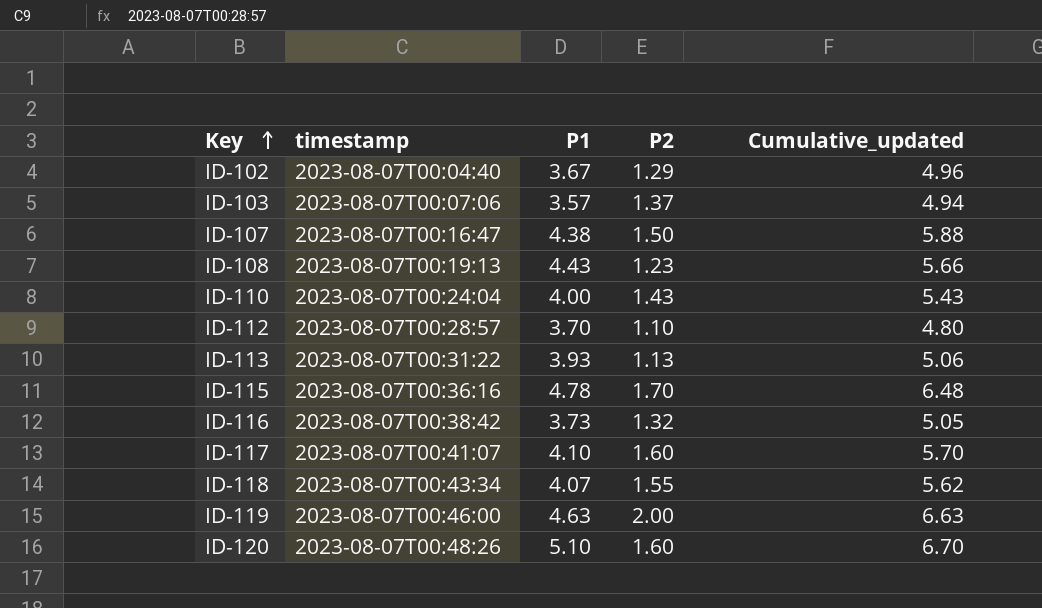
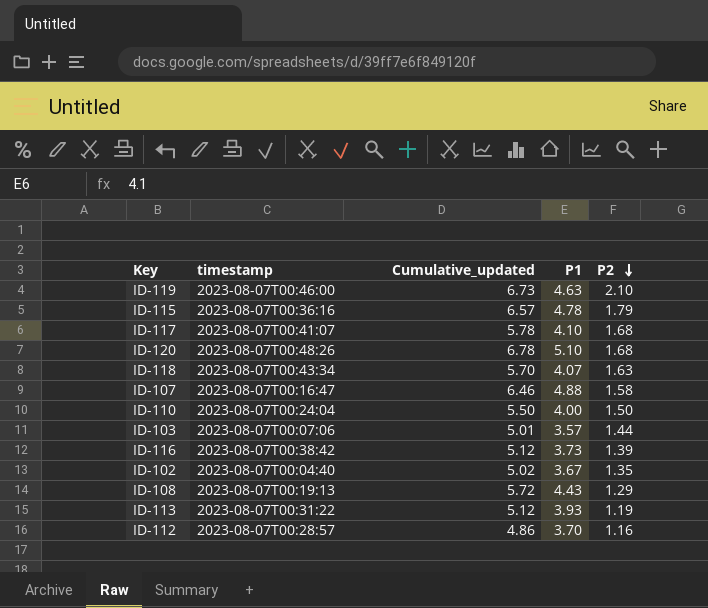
row order: Key ascending -> P2 descending
column Cumulative_updated | position: 5 -> 3
ID-119 | Cumulative_updated: 6.63 -> 6.73
ID-119 | P2: 2.00 -> 2.10
ID-115 | Cumulative_updated: 6.48 -> 6.57
ID-115 | P2: 1.70 -> 1.79
ID-117 | Cumulative_updated: 5.70 -> 5.78
ID-117 | P2: 1.60 -> 1.68
ID-120 | Cumulative_updated: 6.70 -> 6.78
ID-120 | P2: 1.60 -> 1.68
ID-118 | Cumulative_updated: 5.62 -> 5.70
ID-118 | P2: 1.55 -> 1.63
ID-107 | Cumulative_updated: 5.88 -> 6.46
ID-107 | P1: 4.38 -> 4.88
ID-107 | P2: 1.50 -> 1.58
ID-110 | Cumulative_updated: 5.43 -> 5.50
ID-110 | P2: 1.43 -> 1.50
ID-103 | Cumulative_updated: 4.94 -> 5.01
ID-103 | P2: 1.37 -> 1.44
ID-116 | Cumulative_updated: 5.05 -> 5.12
ID-116 | P2: 1.32 -> 1.39
ID-102 | Cumulative_updated: 4.96 -> 5.02
ID-102 | P2: 1.29 -> 1.35
ID-108 | Cumulative_updated: 5.66 -> 5.72
ID-108 | P2: 1.23 -> 1.29
ID-113 | Cumulative_updated: 5.06 -> 5.12
ID-113 | P2: 1.13 -> 1.19
ID-112 | Cumulative_updated: 4.80 -> 4.86
ID-112 | P2: 1.10 -> 1.16

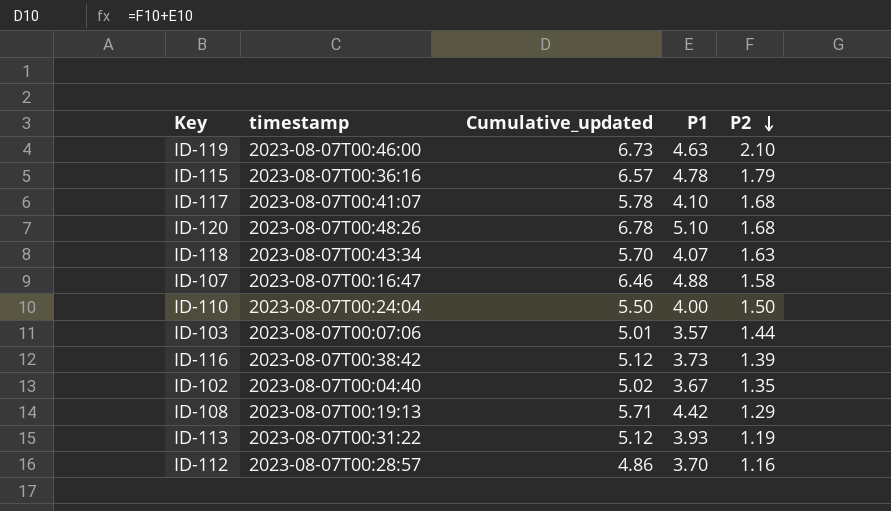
ID-108 | Cumulative_updated: 5.72 -> 5.71
ID-108 | P1: 4.43 -> 4.42

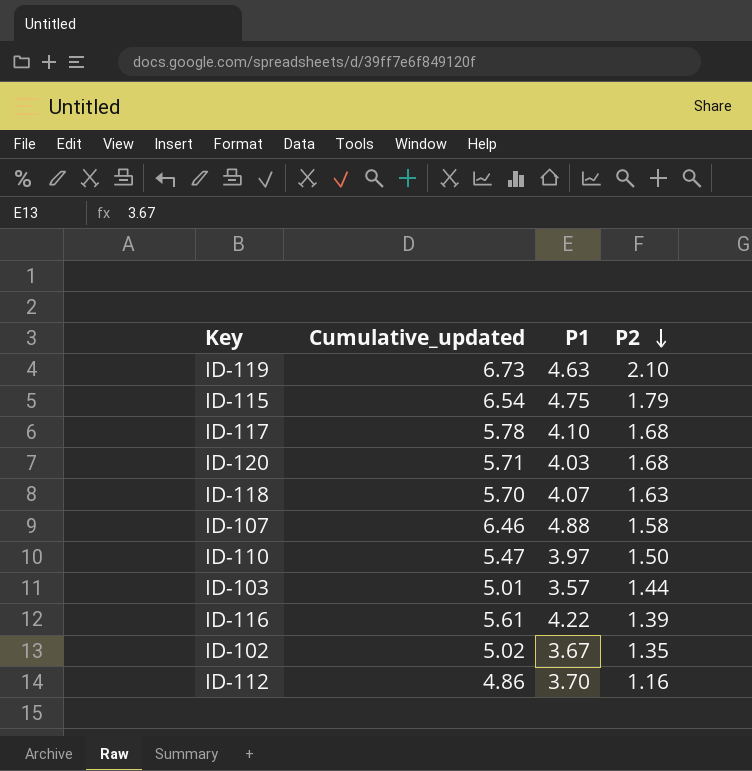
column timestamp | position: 2 -> none
row ID-108: 2023-08-07T00:19:13 | 5.71 | 4.42 | 1.29 -> none
row ID-113: 2023-08-07T00:31:22 | 5.12 | 3.93 | 1.19 -> none
ID-115 | Cumulative_updated: 6.57 -> 6.54
ID-115 | P1: 4.78 -> 4.75
ID-120 | Cumulative_updated: 6.78 -> 5.71
ID-120 | P1: 5.10 -> 4.03
ID-110 | Cumulative_updated: 5.50 -> 5.47
ID-110 | P1: 4.00 -> 3.97
ID-116 | Cumulative_updated: 5.12 -> 5.61
ID-116 | P1: 3.73 -> 4.22

